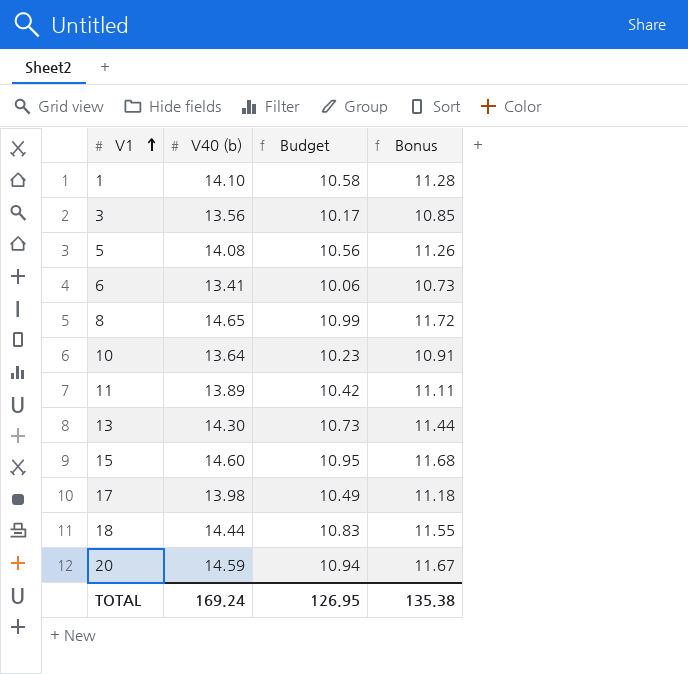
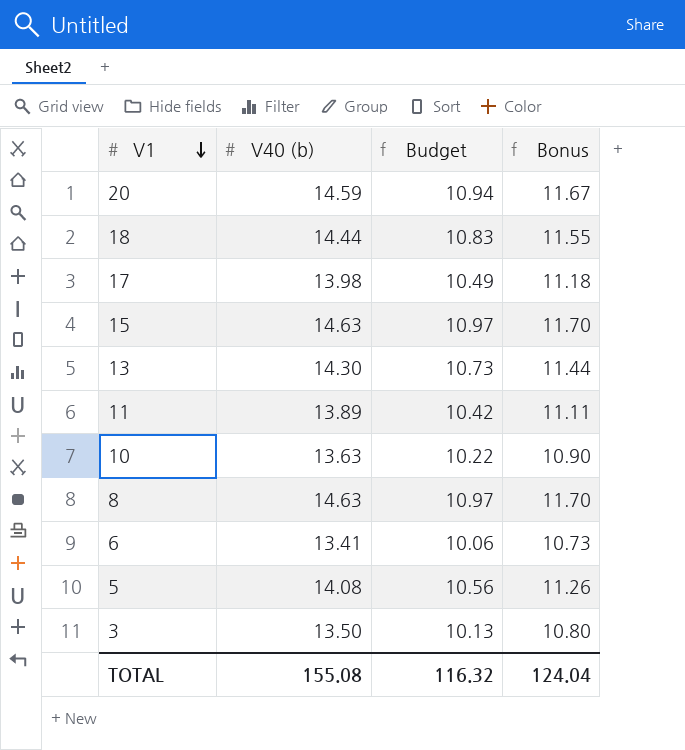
row order: V1 ascending -> V1 descending
row 1: 14.10 | 10.58 | 11.28 -> none
15 | V40 (b): 14.60 -> 14.63
15 | Budget: 10.95 -> 10.97
15 | Bonus: 11.68 -> 11.70
10 | V40 (b): 13.64 -> 13.63
10 | Budget: 10.23 -> 10.22
10 | Bonus: 10.91 -> 10.90
8 | V40 (b): 14.65 -> 14.63
8 | Budget: 10.99 -> 10.97
8 | Bonus: 11.72 -> 11.70
3 | V40 (b): 13.56 -> 13.50
3 | Budget: 10.17 -> 10.13
3 | Bonus: 10.85 -> 10.80
TOTAL | V40 (b): 169.24 -> 155.08
TOTAL | Budget: 126.95 -> 116.32
TOTAL | Bonus: 135.38 -> 124.04

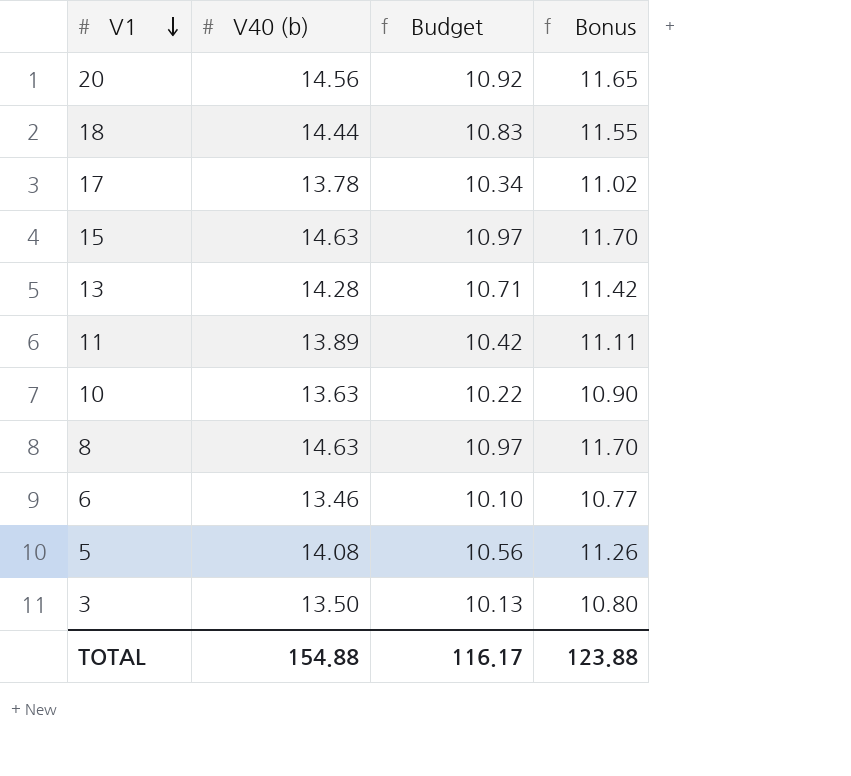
20 | V40 (b): 14.59 -> 14.56
20 | Budget: 10.94 -> 10.92
20 | Bonus: 11.67 -> 11.65
17 | V40 (b): 13.98 -> 13.78
17 | Budget: 10.49 -> 10.34
17 | Bonus: 11.18 -> 11.02
13 | V40 (b): 14.30 -> 14.28
13 | Budget: 10.73 -> 10.71
13 | Bonus: 11.44 -> 11.42
6 | V40 (b): 13.41 -> 13.46
6 | Budget: 10.06 -> 10.10
6 | Bonus: 10.73 -> 10.77
TOTAL | V40 (b): 155.08 -> 154.88
TOTAL | Budget: 116.32 -> 116.17
TOTAL | Bonus: 124.04 -> 123.88

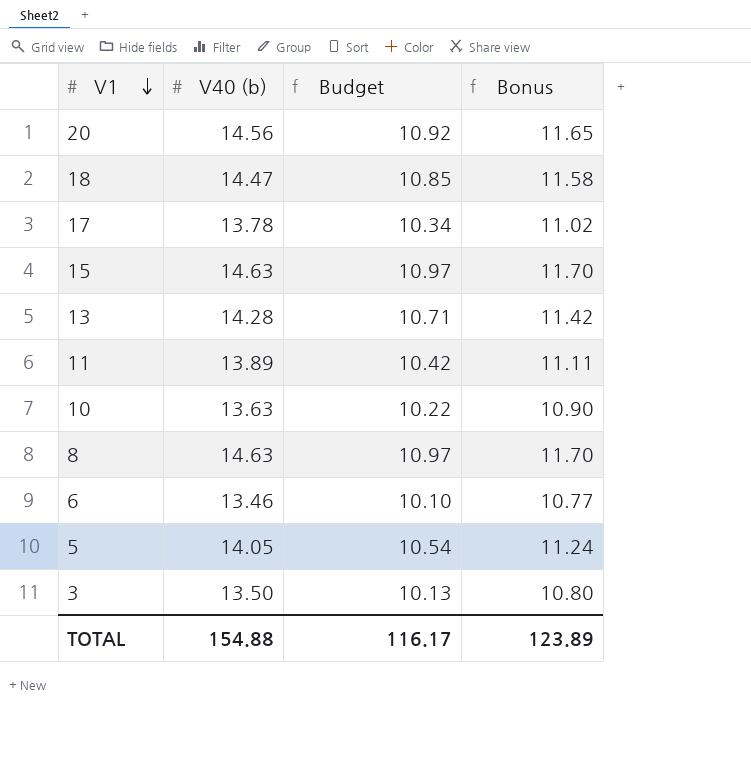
18 | V40 (b): 14.44 -> 14.47
18 | Budget: 10.83 -> 10.85
18 | Bonus: 11.55 -> 11.58
5 | V40 (b): 14.08 -> 14.05
5 | Budget: 10.56 -> 10.54
5 | Bonus: 11.26 -> 11.24
TOTAL | Bonus: 123.88 -> 123.89

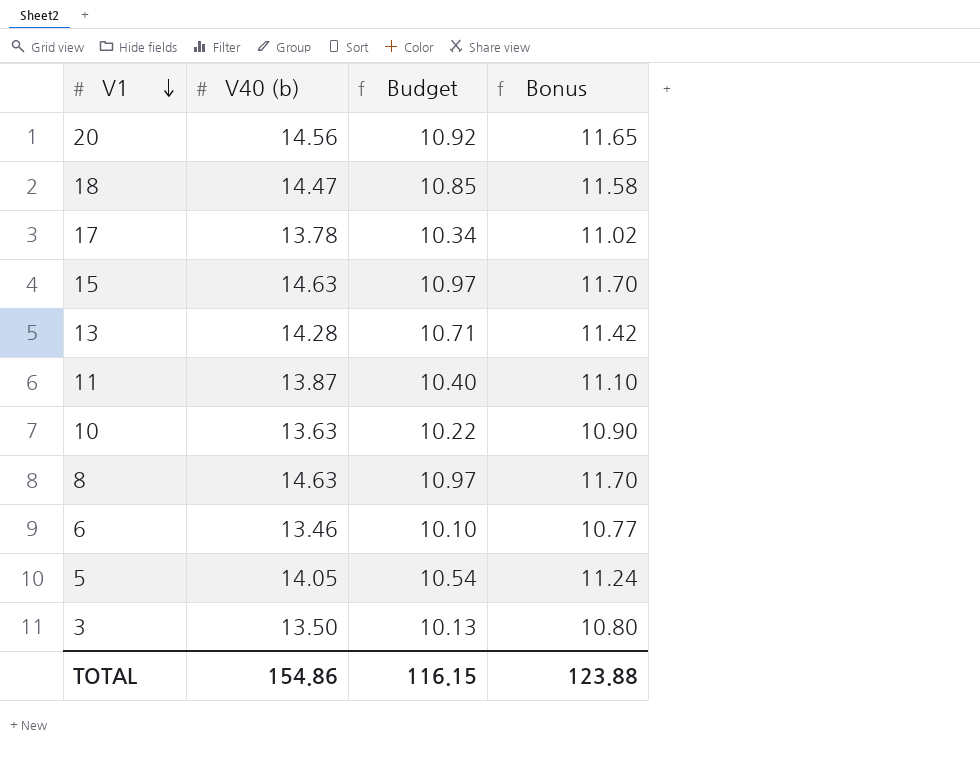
11 | V40 (b): 13.89 -> 13.87
11 | Budget: 10.42 -> 10.40
11 | Bonus: 11.11 -> 11.10
TOTAL | V40 (b): 154.88 -> 154.86
TOTAL | Budget: 116.17 -> 116.15
TOTAL | Bonus: 123.89 -> 123.88

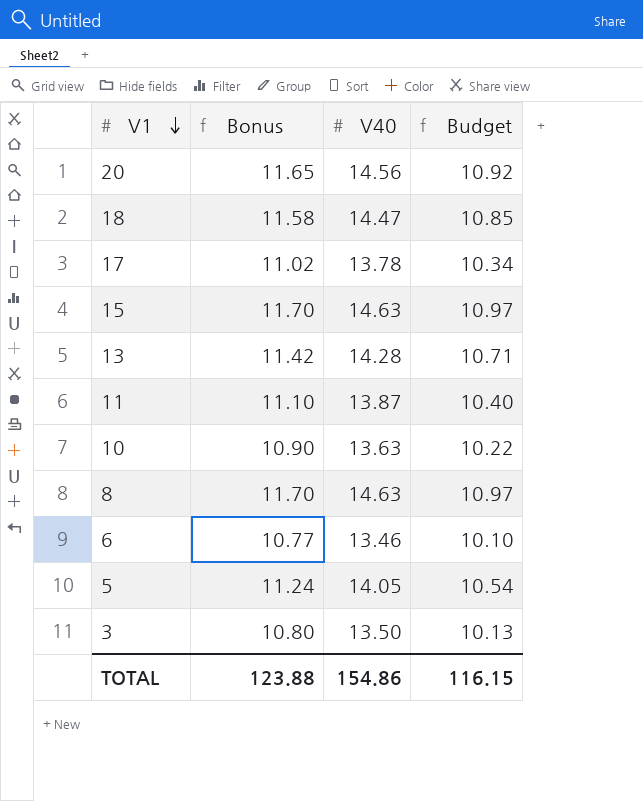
column Bonus | position: 4 -> 2
column name: V40 (b) -> V40

